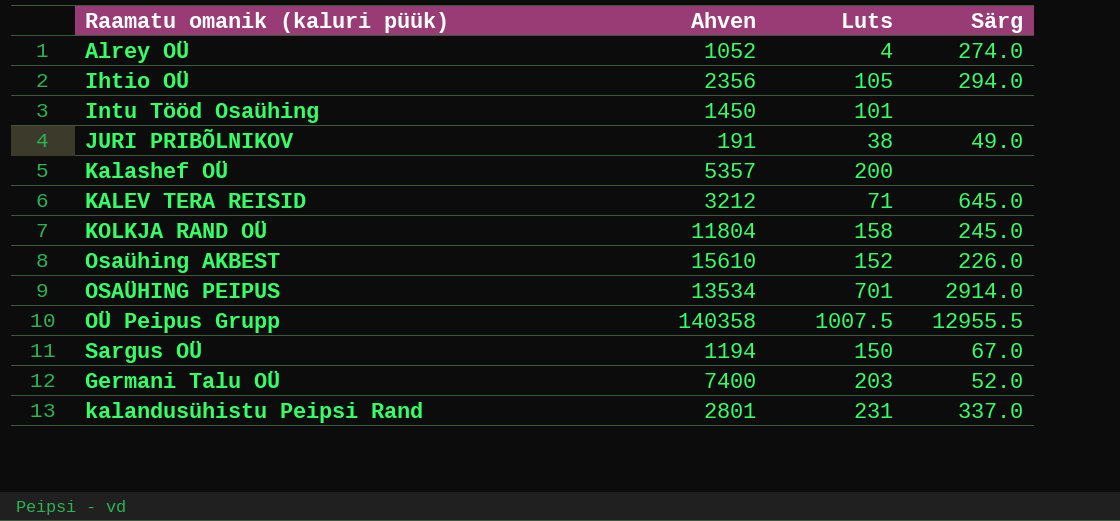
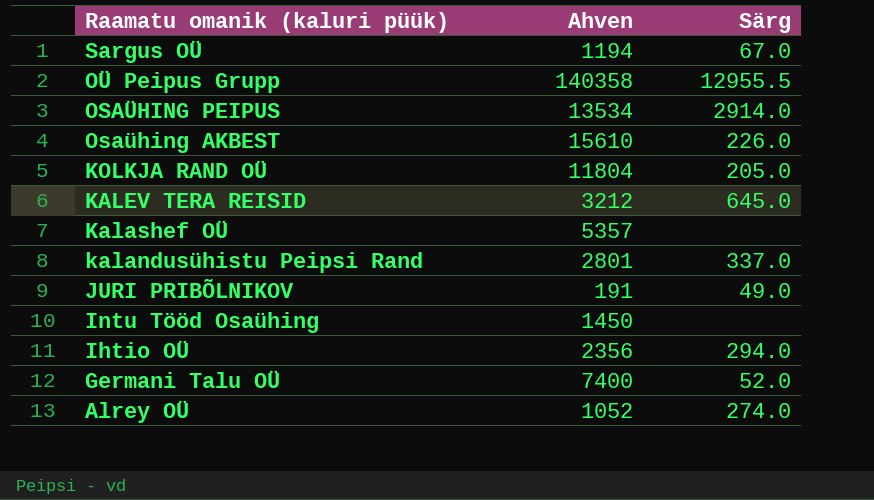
row order: none -> Raamatu omanik (kaluri püük) descending
column Luts | position: 3 -> none
KOLKJA RAND OÜ | Särg: 245.0 -> 205.0

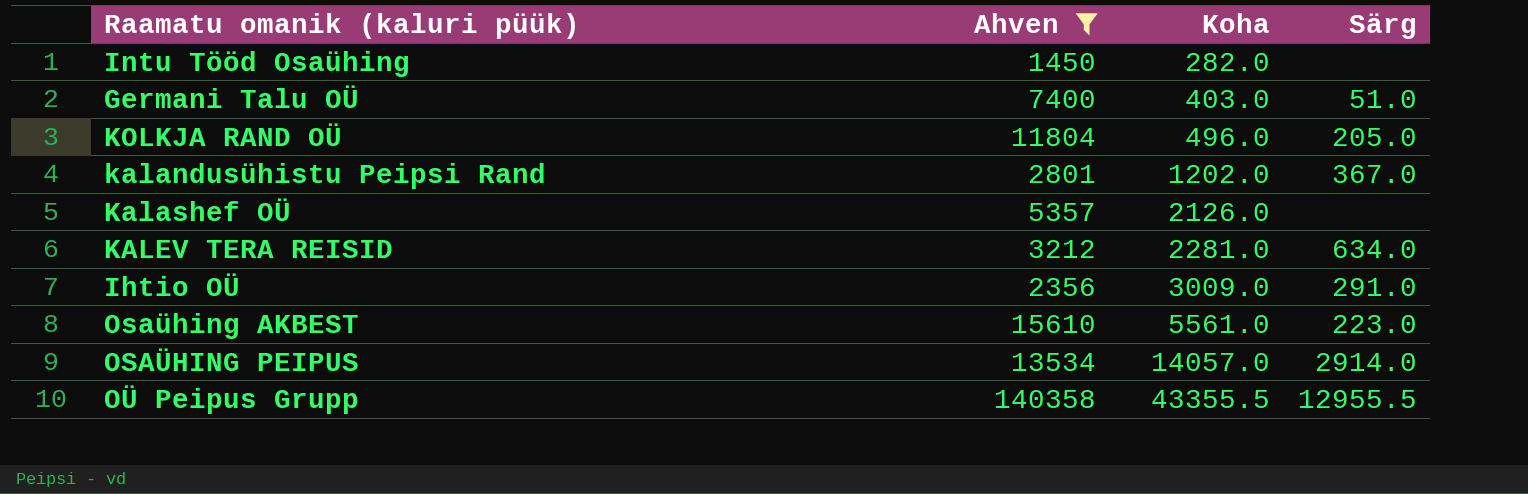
filter: none -> Ahven >= 1450
row order: Raamatu omanik (kaluri püük) descending -> Koha ascending
column Koha | position: none -> 3
Germani Talu OÜ | Särg: 52.0 -> 51.0
kalandusühistu Peipsi Rand | Särg: 337.0 -> 367.0
KALEV TERA REISID | Särg: 645.0 -> 634.0
Ihtio OÜ | Särg: 294.0 -> 291.0
Osaühing AKBEST | Särg: 226.0 -> 223.0

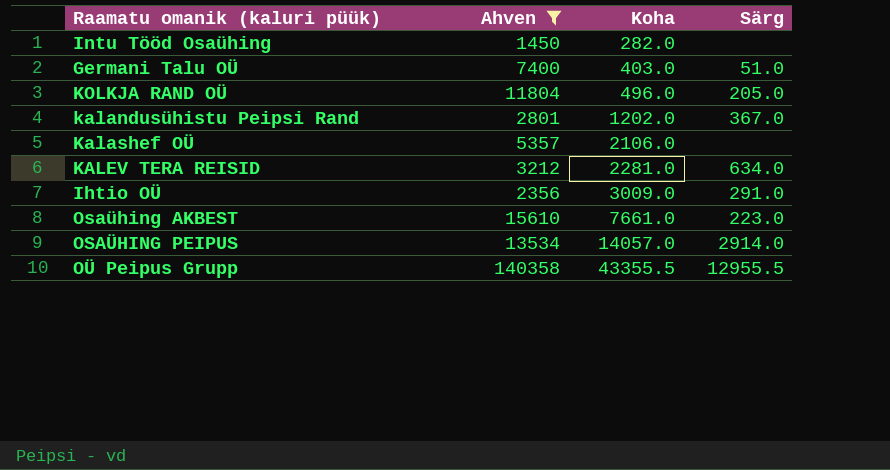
Kalashef OÜ | Koha: 2126.0 -> 2106.0
Osaühing AKBEST | Koha: 5561.0 -> 7661.0

